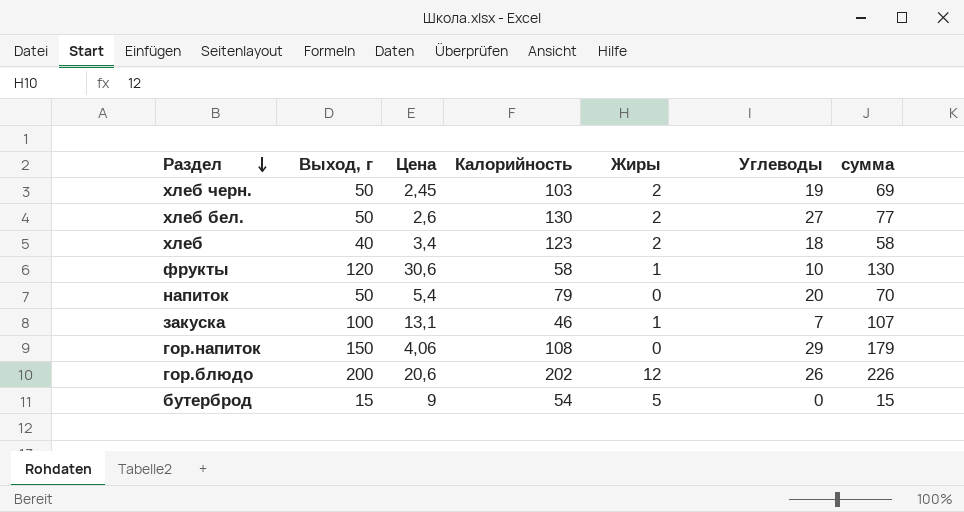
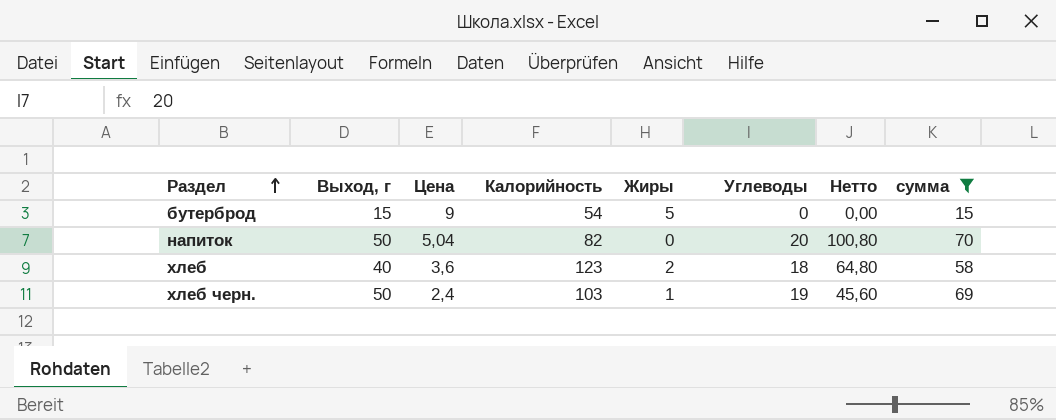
filter: none -> сумма <= 70
row order: Раздел descending -> Раздел ascending
column Нетто | formula: none -> [Цена] * [Углеводы]
напиток | Цена: 5,4 -> 5,04
напиток | Калорийность: 79 -> 82
хлеб | Цена: 3,4 -> 3,6
хлеб черн. | Цена: 2,45 -> 2,4
хлеб черн. | Жиры: 2 -> 1

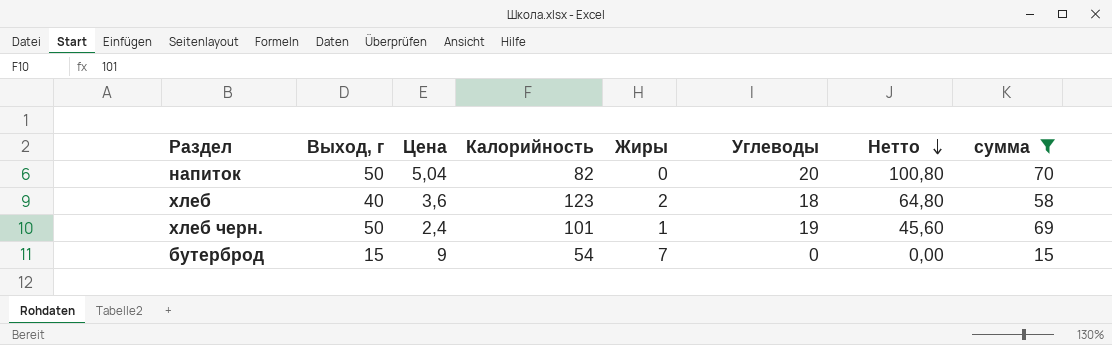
row order: Раздел ascending -> Нетто descending
хлеб черн. | Калорийность: 103 -> 101
бутерброд | Жиры: 5 -> 7

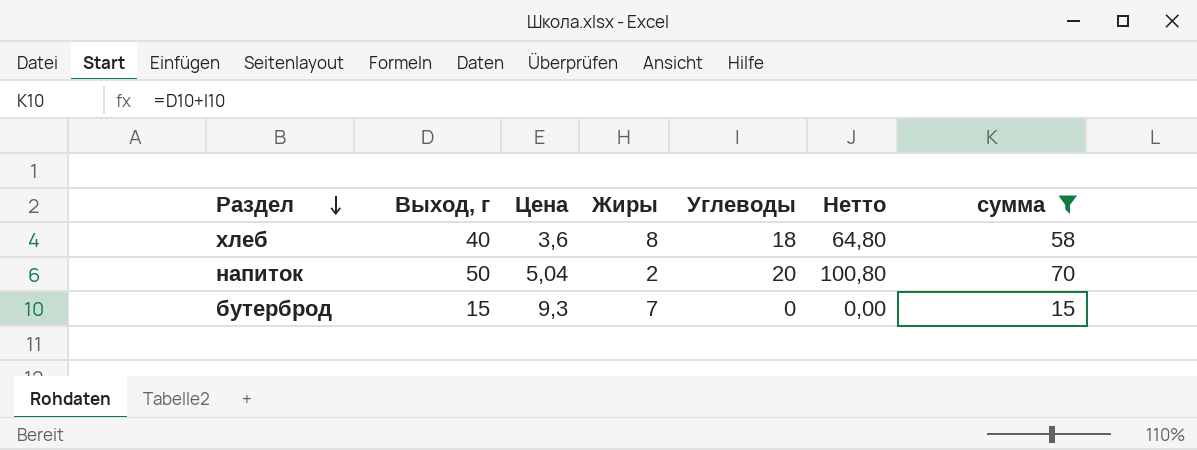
row order: Нетто descending -> Раздел descending
column Калорийность | position: 4 -> none
row хлеб черн.: 50 | 2,4 | 101 | 1 | 19 | 45,60 | 69 -> none
хлеб | Жиры: 2 -> 8
напиток | Жиры: 0 -> 2
бутерброд | Цена: 9 -> 9,3

